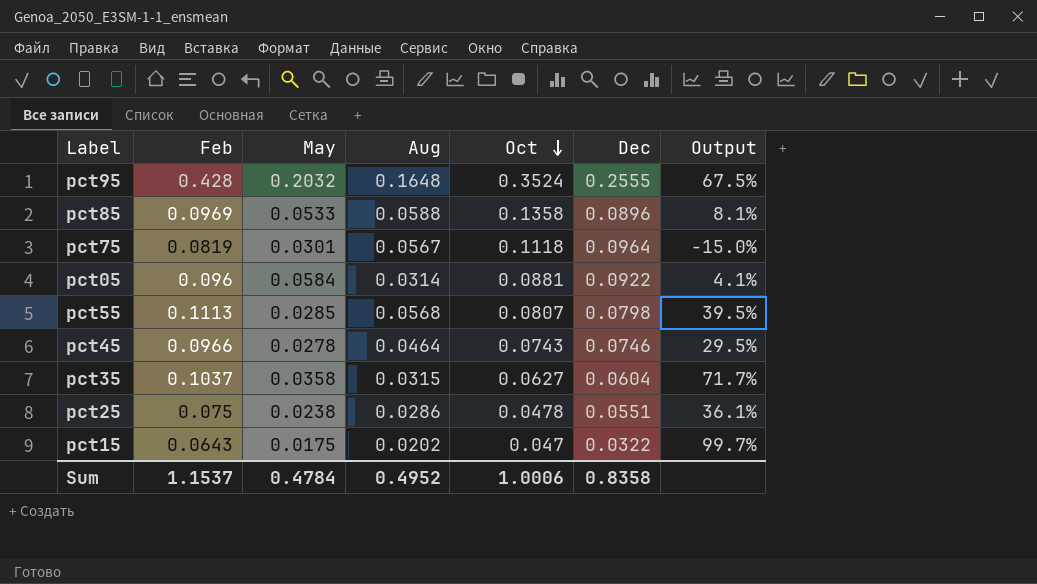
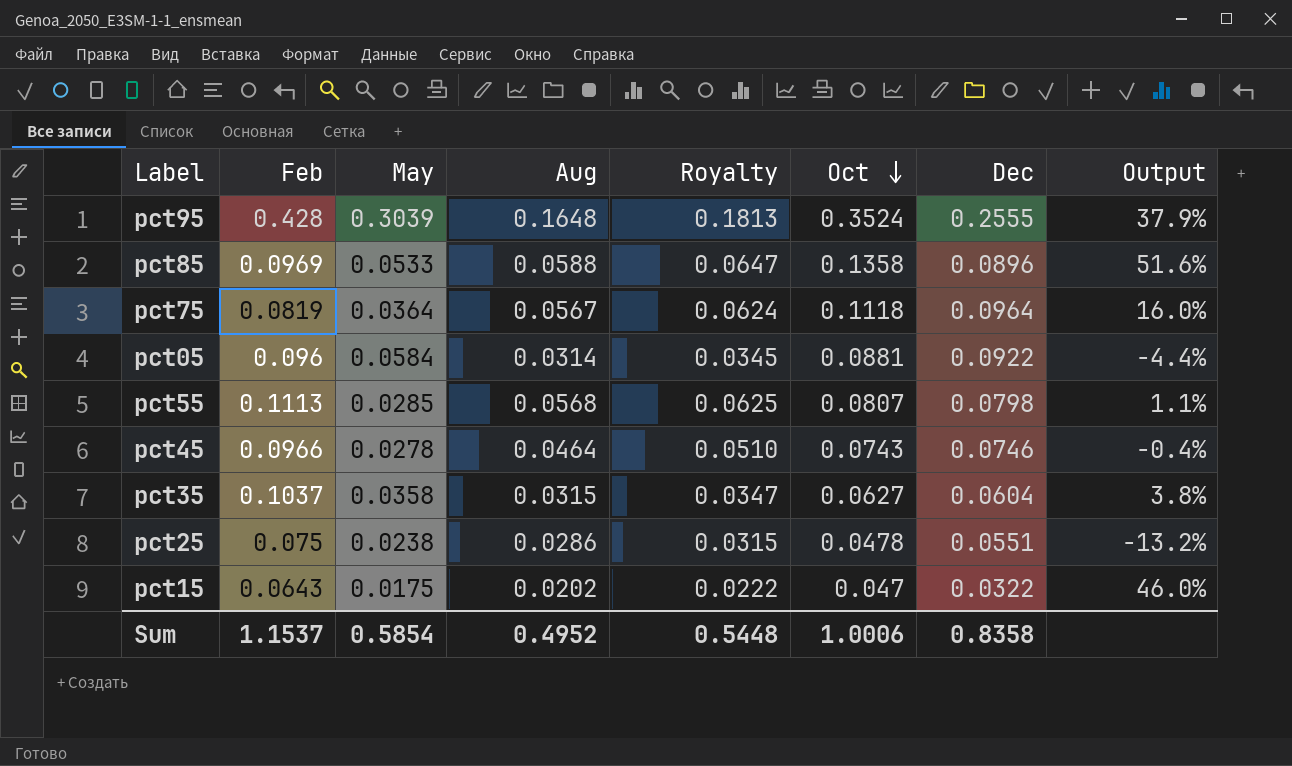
column Royalty | formula: none -> [Aug] * 1.1
column Output | formula: ([Feb] - [Dec]) / [Dec] -> ([Oct] - [Dec]) / [Dec]
pct95 | May: 0.2032 -> 0.3039
pct75 | May: 0.0301 -> 0.0364
Sum | May: 0.4784 -> 0.5854

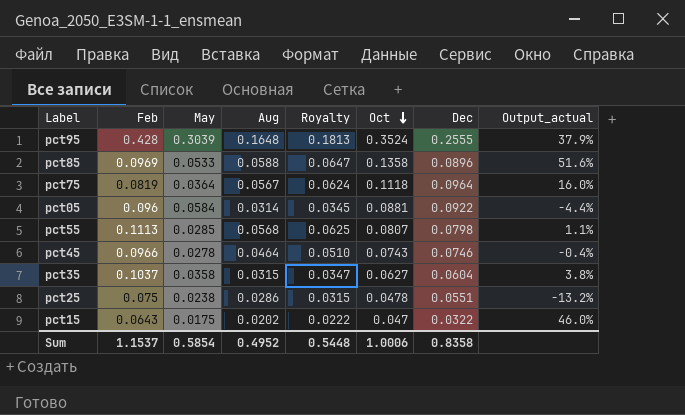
column name: Output -> Output_actual

